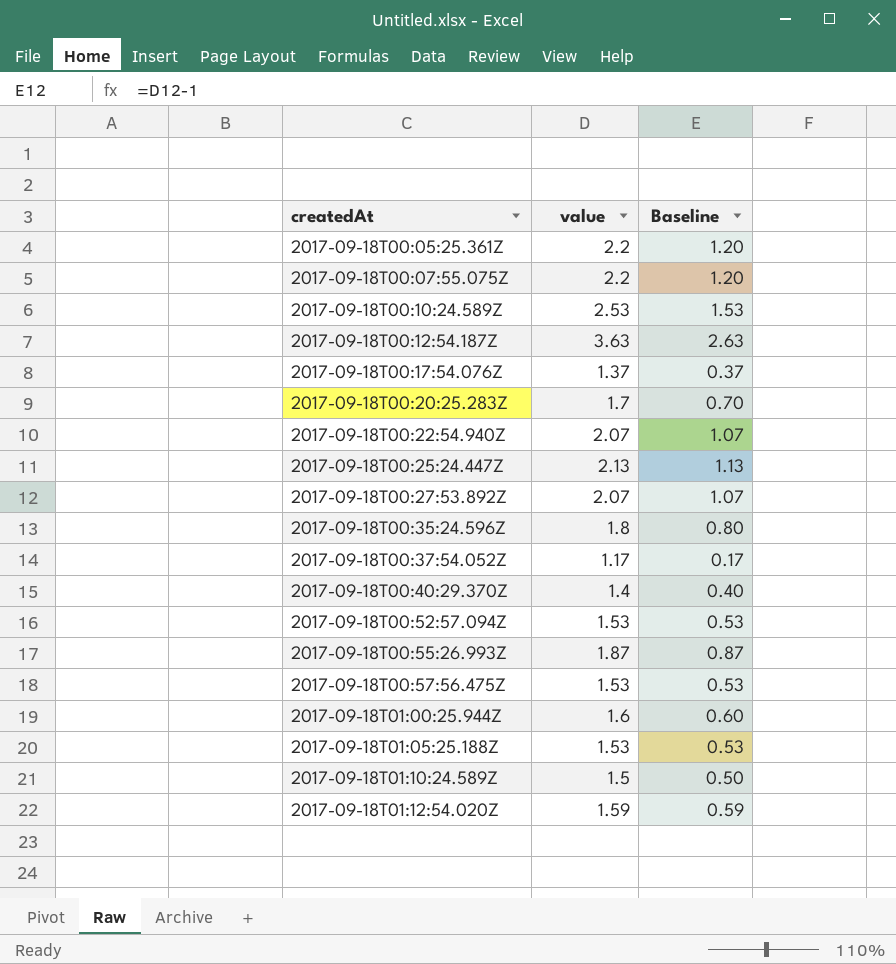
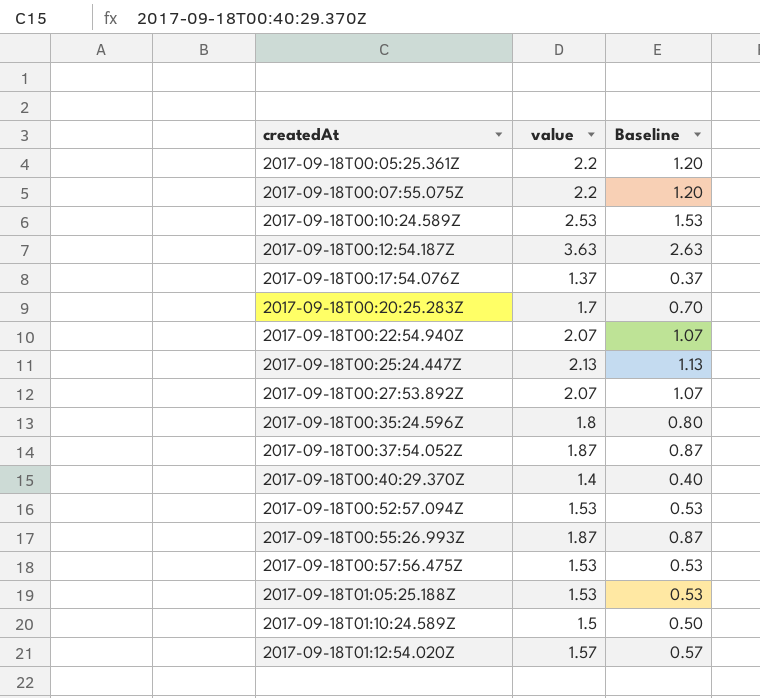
row 2017-09-18T01:00:25.944Z: 1.6 | 0.60 -> none
2017-09-18T00:37:54.052Z | value: 1.17 -> 1.87
2017-09-18T00:37:54.052Z | Baseline: 0.17 -> 0.87
2017-09-18T01:12:54.020Z | value: 1.59 -> 1.57
2017-09-18T01:12:54.020Z | Baseline: 0.59 -> 0.57

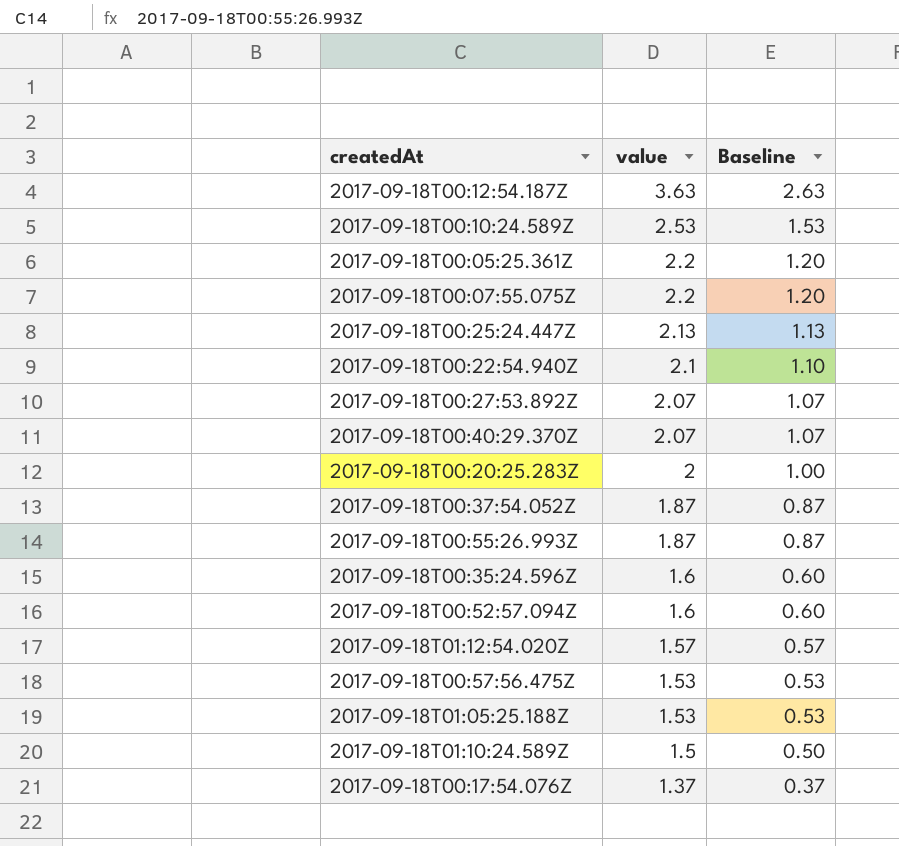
row order: createdAt ascending -> value descending
2017-09-18T00:22:54.940Z | value: 2.07 -> 2.1
2017-09-18T00:22:54.940Z | Baseline: 1.07 -> 1.10
2017-09-18T00:40:29.370Z | value: 1.4 -> 2.07
2017-09-18T00:40:29.370Z | Baseline: 0.40 -> 1.07
2017-09-18T00:20:25.283Z | value: 1.7 -> 2
2017-09-18T00:20:25.283Z | Baseline: 0.70 -> 1.00
2017-09-18T00:35:24.596Z | value: 1.8 -> 1.6
2017-09-18T00:35:24.596Z | Baseline: 0.80 -> 0.60
2017-09-18T00:52:57.094Z | value: 1.53 -> 1.6
2017-09-18T00:52:57.094Z | Baseline: 0.53 -> 0.60

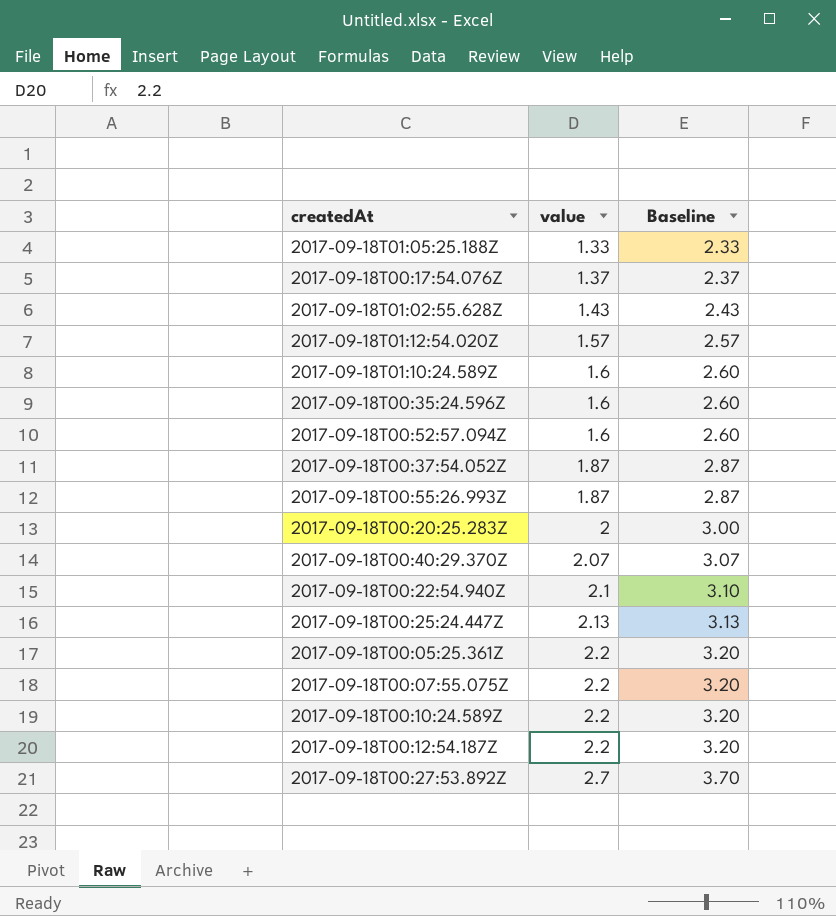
row order: value descending -> value ascending
column Baseline | formula: [value] - 1 -> [value] + 1
row 2017-09-18T00:57:56.475Z: 1.53 | 0.53 -> none
2017-09-18T01:05:25.188Z | value: 1.53 -> 1.33
row 2017-09-18T01:02:55.628Z: none -> 1.43 | 2.43
2017-09-18T01:10:24.589Z | value: 1.5 -> 1.6
2017-09-18T00:10:24.589Z | value: 2.53 -> 2.2
2017-09-18T00:12:54.187Z | value: 3.63 -> 2.2
2017-09-18T00:27:53.892Z | value: 2.07 -> 2.7

